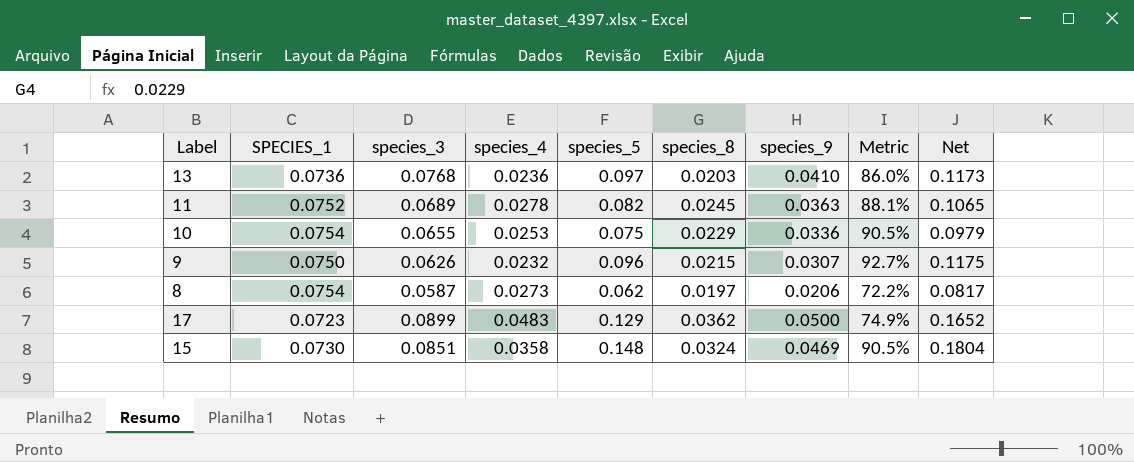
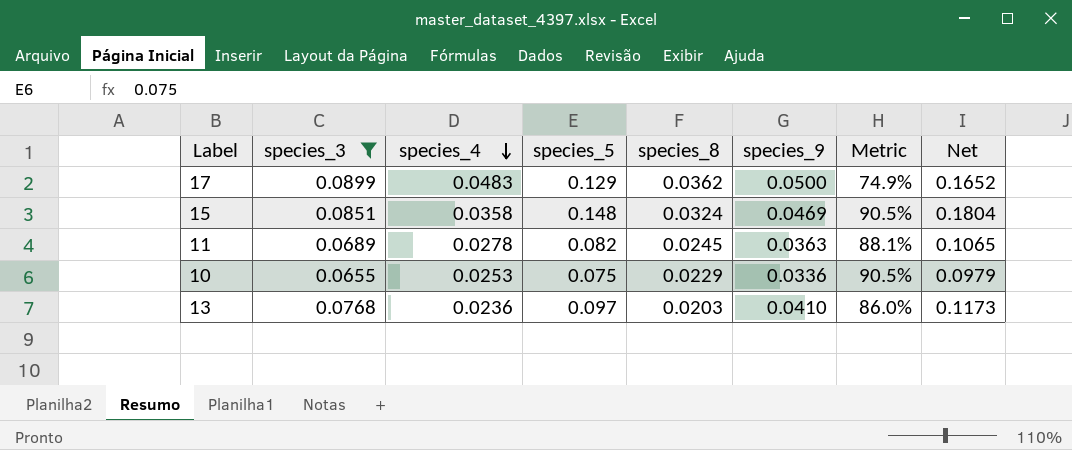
filter: none -> species_3 >= 0.0655
row order: none -> species_4 descending
column SPECIES_1 | position: 2 -> none

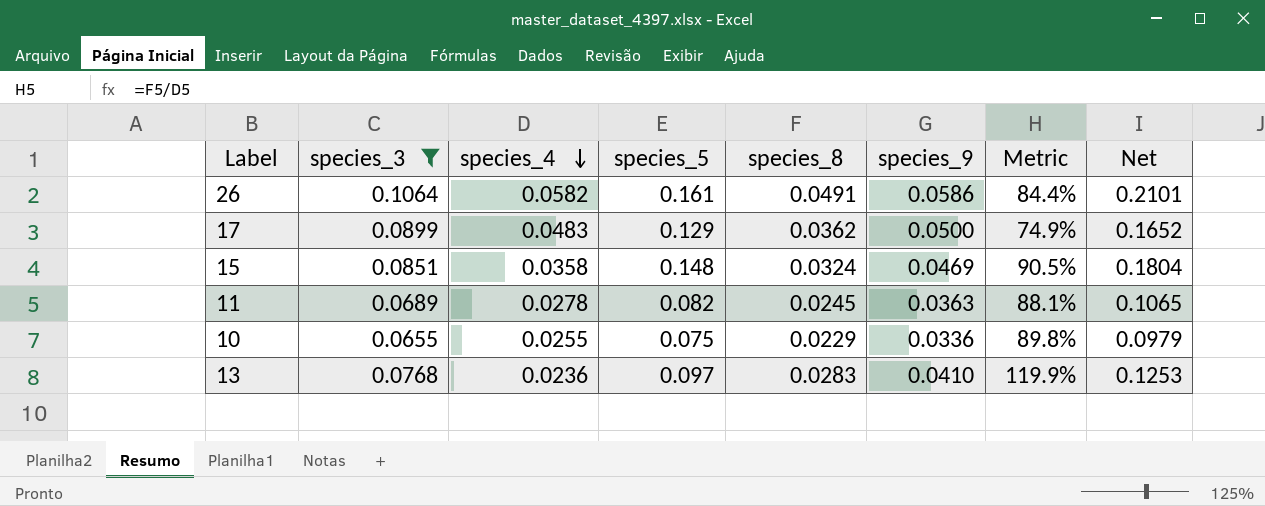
row 26: none -> 0.1064 | 0.0582 | 0.161 | 0.0491 | 0.0586 | 84.4% | 0.2101
10 | species_4: 0.0253 -> 0.0255
10 | Metric: 90.5% -> 89.8%
13 | species_8: 0.0203 -> 0.0283
13 | Metric: 86.0% -> 119.9%
13 | Net: 0.1173 -> 0.1253

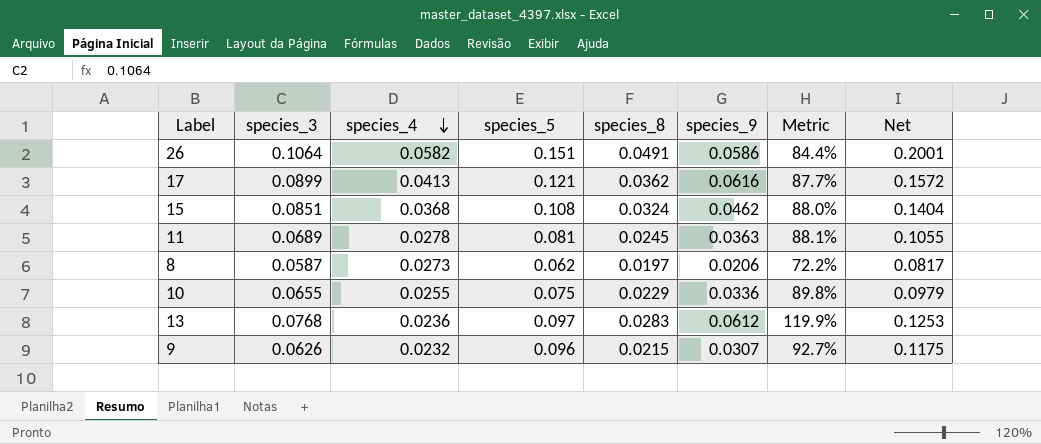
filter: species_3 >= 0.0655 -> none
26 | species_5: 0.161 -> 0.151
26 | Net: 0.2101 -> 0.2001
17 | species_4: 0.0483 -> 0.0413
17 | species_5: 0.129 -> 0.121
17 | species_9: 0.0500 -> 0.0616
17 | Metric: 74.9% -> 87.7%
17 | Net: 0.1652 -> 0.1572
15 | species_4: 0.0358 -> 0.0368
15 | species_5: 0.148 -> 0.108
15 | species_9: 0.0469 -> 0.0462
15 | Metric: 90.5% -> 88.0%
15 | Net: 0.1804 -> 0.1404
11 | species_5: 0.082 -> 0.081
11 | Net: 0.1065 -> 0.1055
13 | species_9: 0.0410 -> 0.0612

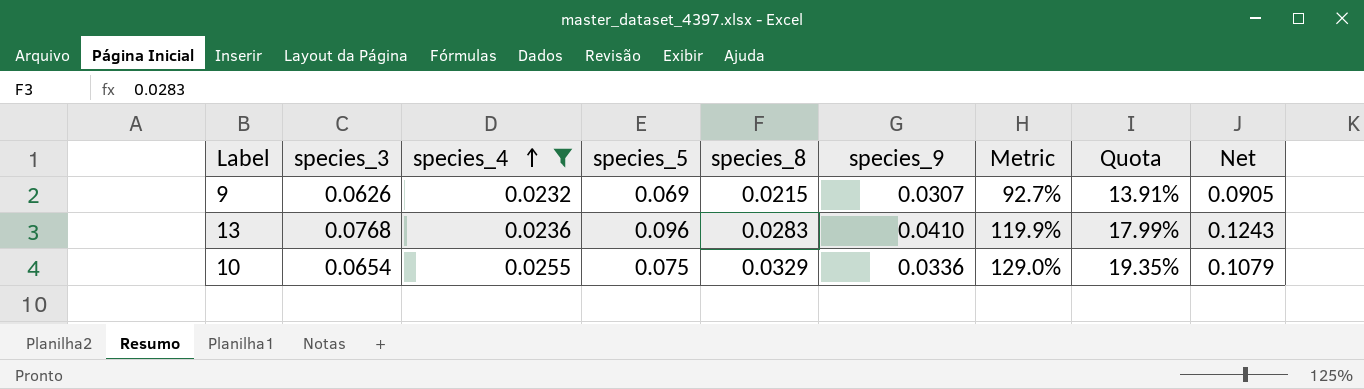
filter: none -> species_4 <= 0.0255
row order: species_4 descending -> species_4 ascending
column Quota | formula: none -> [Metric] * 0.15
9 | species_5: 0.096 -> 0.069
9 | Net: 0.1175 -> 0.0905
13 | species_5: 0.097 -> 0.096
13 | species_9: 0.0612 -> 0.0410
13 | Net: 0.1253 -> 0.1243
10 | species_3: 0.0655 -> 0.0654
10 | species_8: 0.0229 -> 0.0329
10 | Metric: 89.8% -> 129.0%
10 | Net: 0.0979 -> 0.1079

